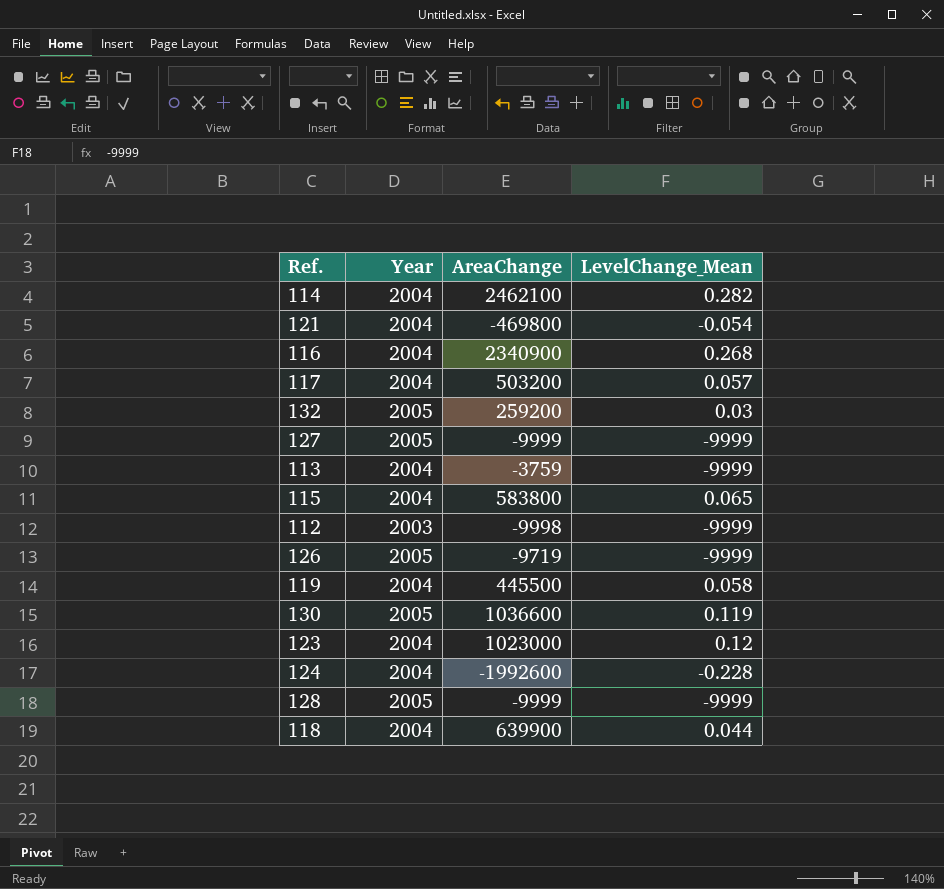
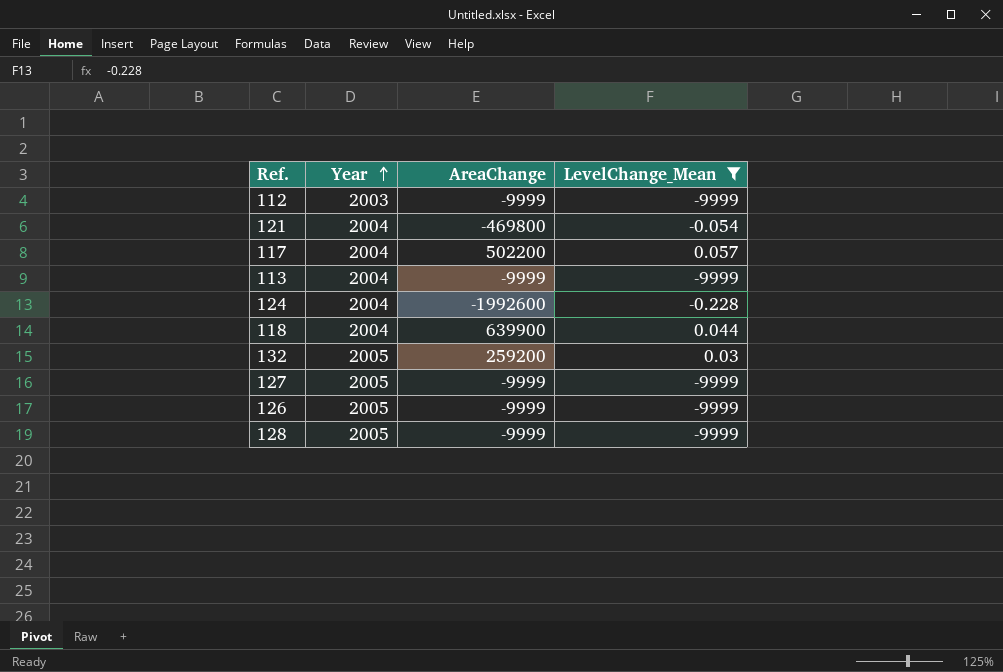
filter: none -> LevelChange_Mean <= 0.057
row order: none -> Year ascending
112 | AreaChange: -9998 -> -9999
117 | AreaChange: 503200 -> 502200
113 | AreaChange: -3759 -> -9999
126 | AreaChange: -9719 -> -9999

